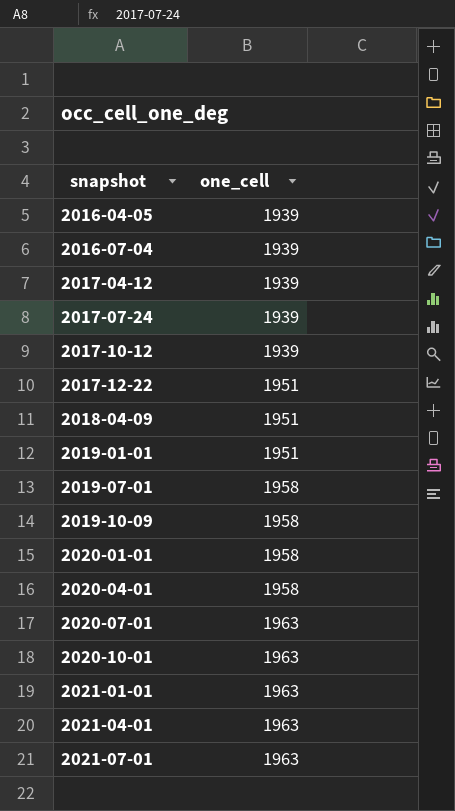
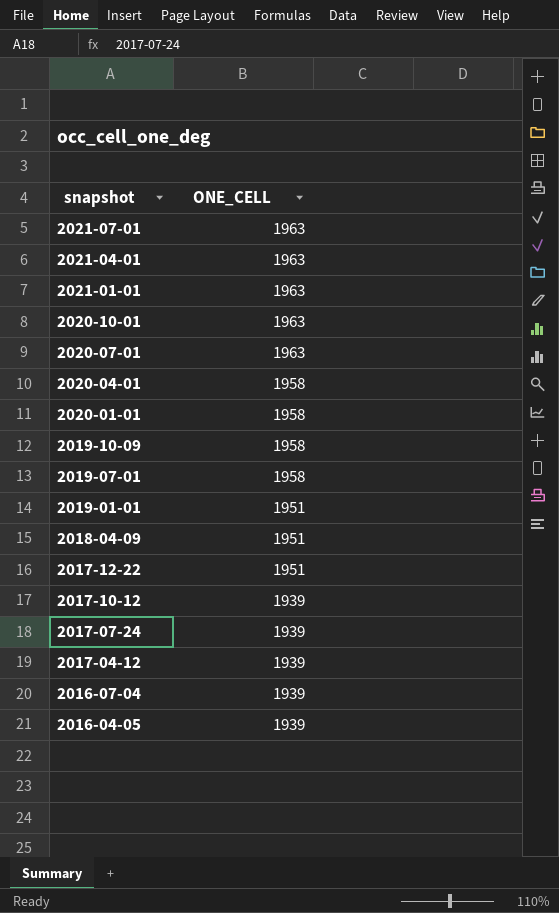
row order: snapshot ascending -> snapshot descending
column name: one_cell -> ONE_CELL

